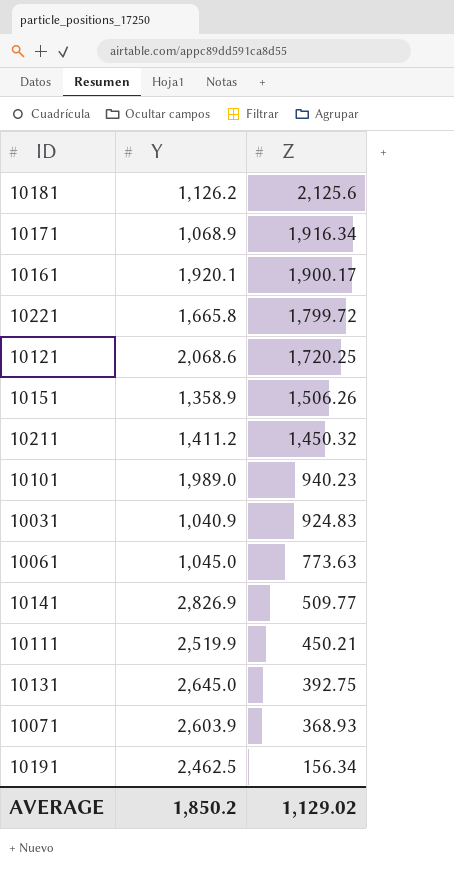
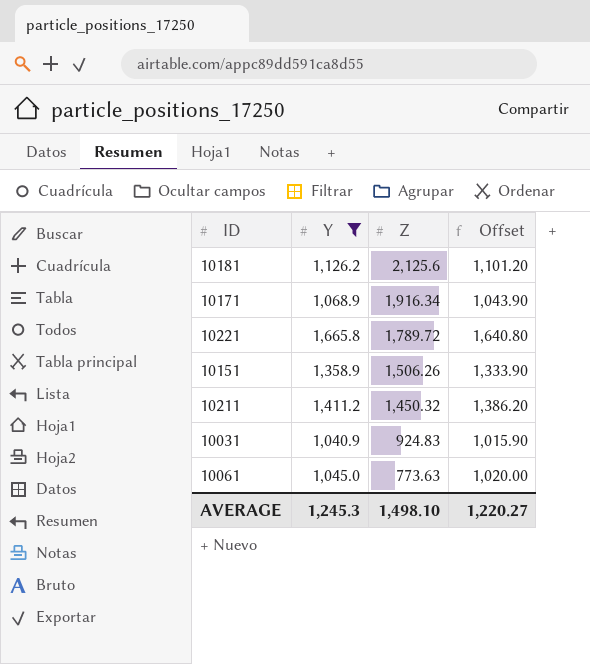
filter: none -> Y <= 1,665.8
column Offset | formula: none -> [Y] - 25
10221 | Z: 1,799.72 -> 1,789.72
AVERAGE | Y: 1,850.2 -> 1,245.3
AVERAGE | Z: 1,129.02 -> 1,498.10

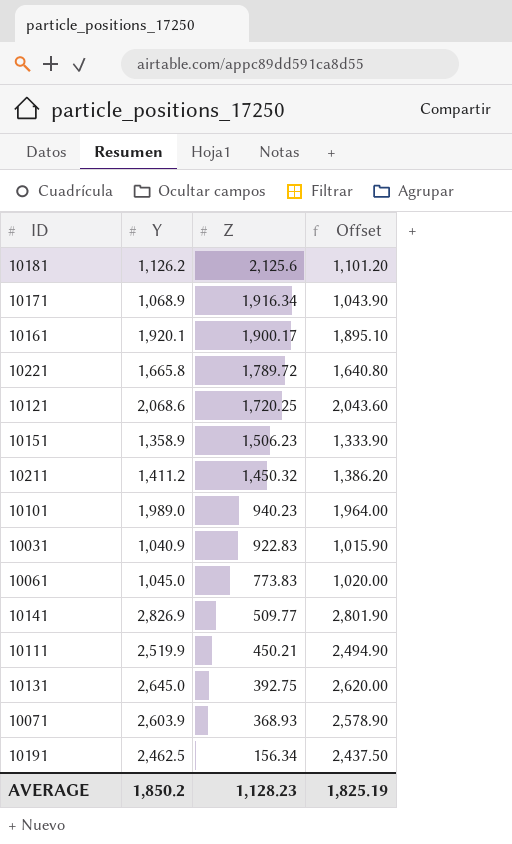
filter: Y <= 1,665.8 -> none
10151 | Z: 1,506.26 -> 1,506.23
10031 | Z: 924.83 -> 922.83
10061 | Z: 773.63 -> 773.83
AVERAGE | Y: 1,245.3 -> 1,850.2
AVERAGE | Z: 1,498.10 -> 1,128.23
AVERAGE | Offset: 1,220.27 -> 1,825.19

